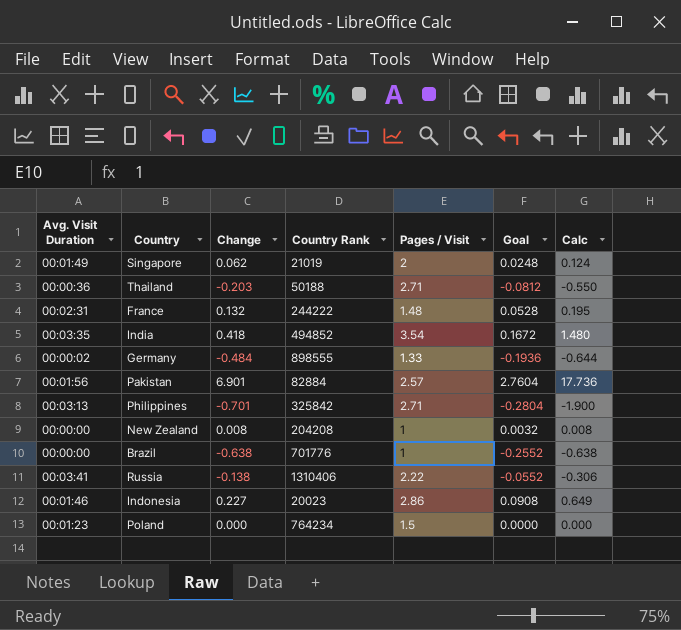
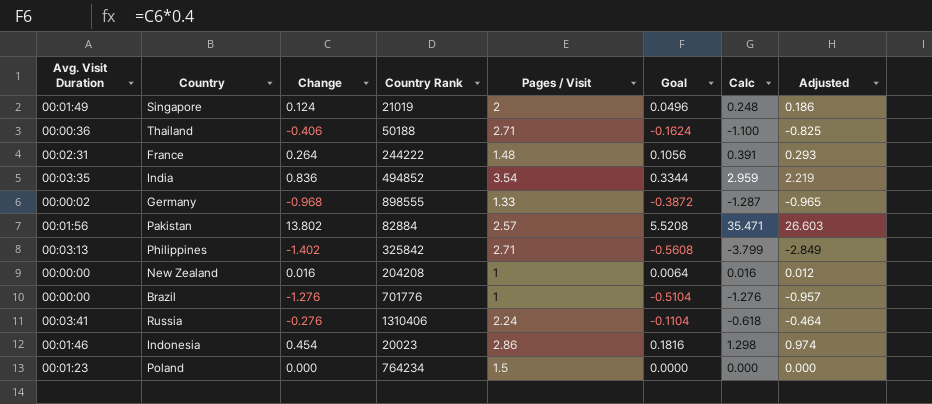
column Adjusted | formula: none -> [Calc] * 0.75
Singapore | Change: 0.062 -> 0.124
Singapore | Goal: 0.0248 -> 0.0496
Singapore | Calc: 0.124 -> 0.248
Thailand | Change: -0.203 -> -0.406
Thailand | Goal: -0.0812 -> -0.1624
Thailand | Calc: -0.550 -> -1.100
France | Change: 0.132 -> 0.264
France | Goal: 0.0528 -> 0.1056
France | Calc: 0.195 -> 0.391
India | Change: 0.418 -> 0.836
India | Goal: 0.1672 -> 0.3344
India | Calc: 1.480 -> 2.959
Germany | Change: -0.484 -> -0.968
Germany | Goal: -0.1936 -> -0.3872
Germany | Calc: -0.644 -> -1.287
Pakistan | Change: 6.901 -> 13.802
Pakistan | Goal: 2.7604 -> 5.5208
Pakistan | Calc: 17.736 -> 35.471
Philippines | Change: -0.701 -> -1.402
Philippines | Goal: -0.2804 -> -0.5608
Philippines | Calc: -1.900 -> -3.799
New Zealand | Change: 0.008 -> 0.016
New Zealand | Goal: 0.0032 -> 0.0064
New Zealand | Calc: 0.008 -> 0.016
Brazil | Change: -0.638 -> -1.276
Brazil | Goal: -0.2552 -> -0.5104
Brazil | Calc: -0.638 -> -1.276
Russia | Change: -0.138 -> -0.276
Russia | Pages / Visit: 2.22 -> 2.24
Russia | Goal: -0.0552 -> -0.1104
Russia | Calc: -0.306 -> -0.618
Indonesia | Change: 0.227 -> 0.454
Indonesia | Goal: 0.0908 -> 0.1816
Indonesia | Calc: 0.649 -> 1.298

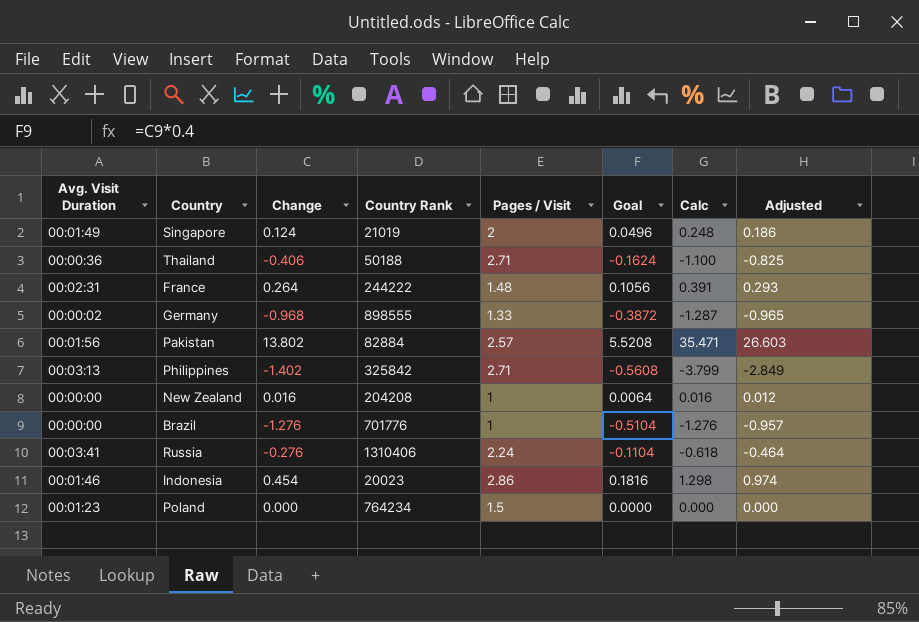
row India: 00:03:35 | 0.836 | 494852 | 3.54 | 0.3344 | 2.959 | 2.219 -> none

